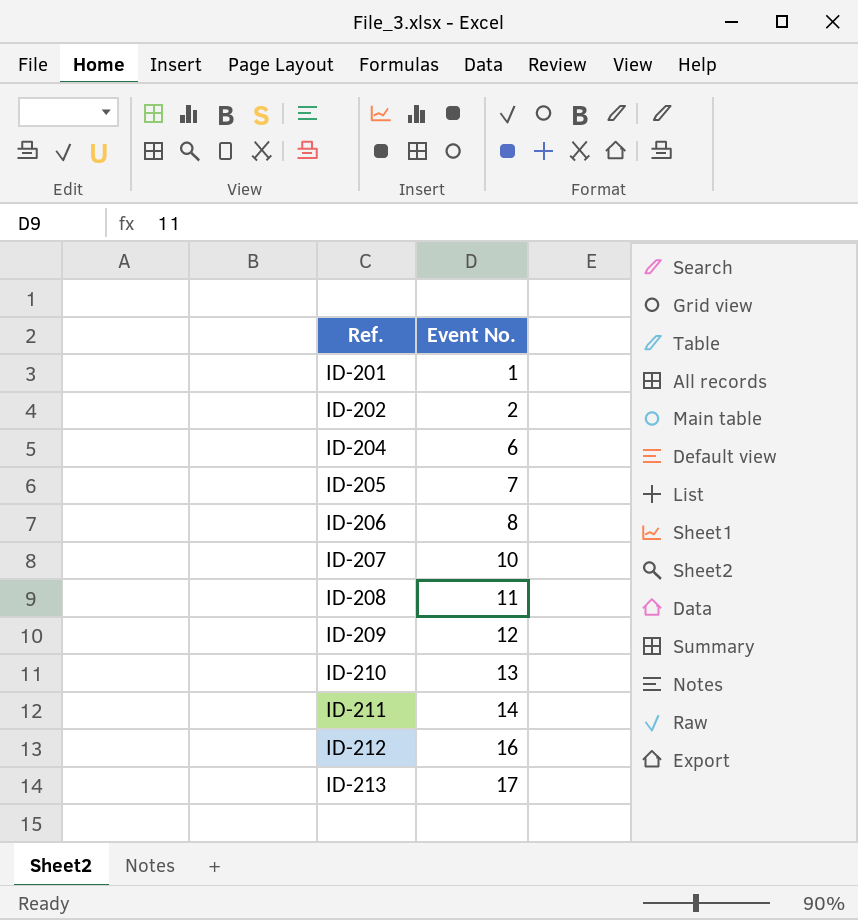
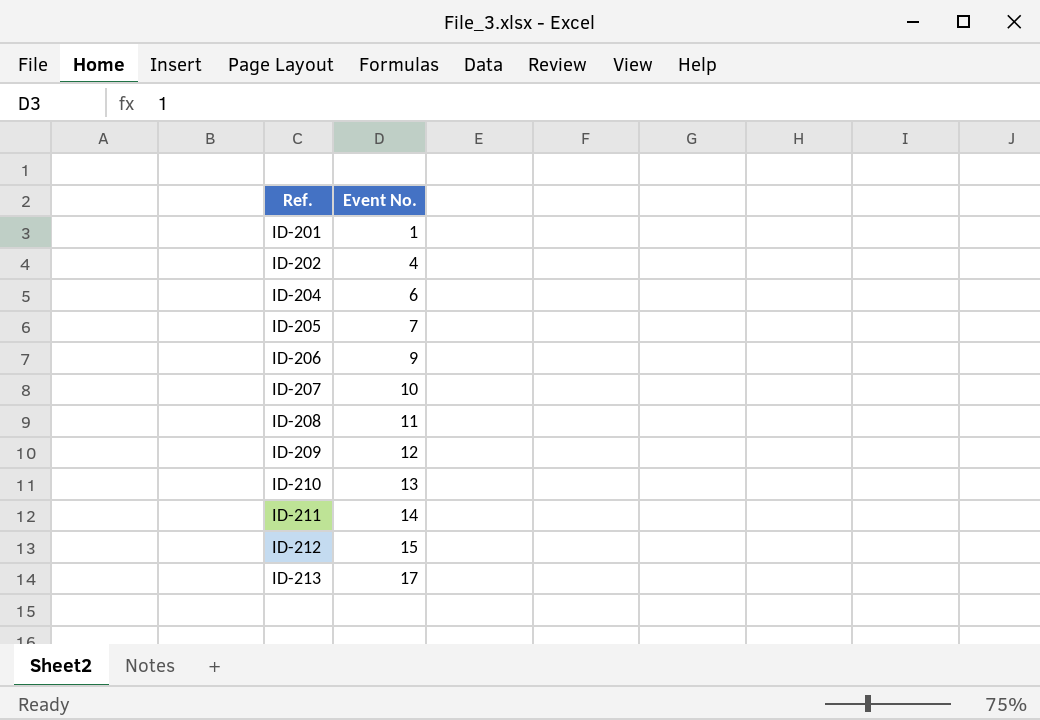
ID-202 | Event No.: 2 -> 4
ID-206 | Event No.: 8 -> 9
ID-212 | Event No.: 16 -> 15

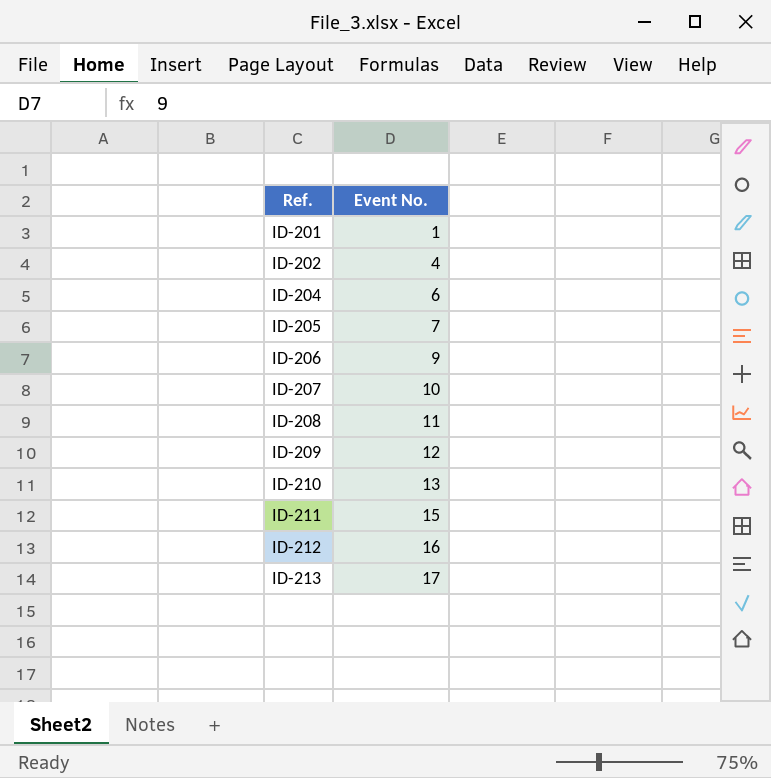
ID-211 | Event No.: 14 -> 15
ID-212 | Event No.: 15 -> 16

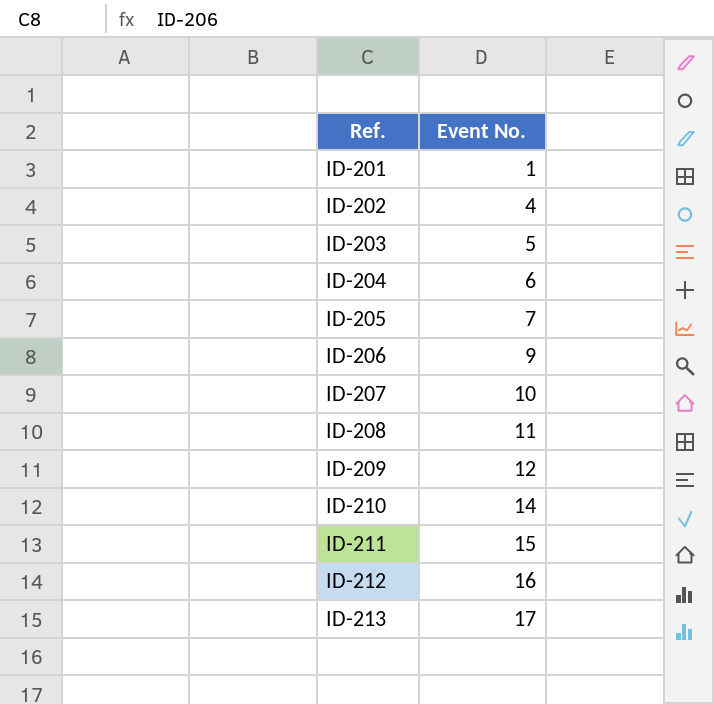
row ID-203: none -> 5
ID-210 | Event No.: 13 -> 14

